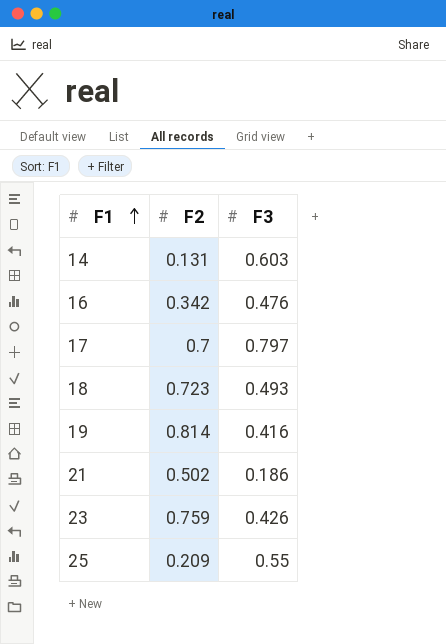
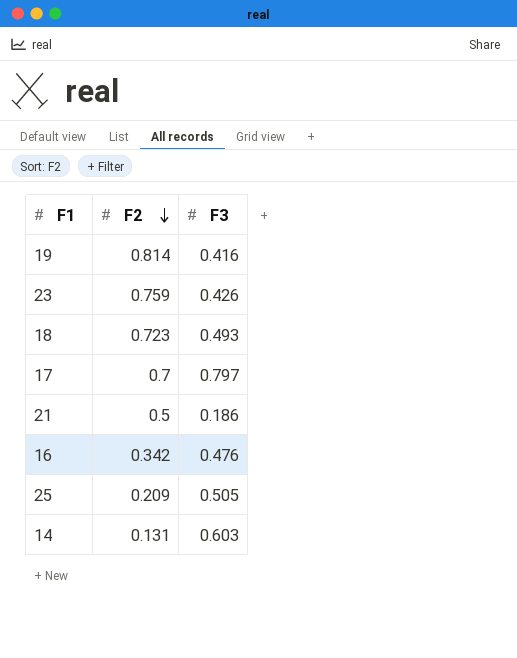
row order: F1 ascending -> F2 descending
21 | F2: 0.502 -> 0.5
25 | F3: 0.55 -> 0.505

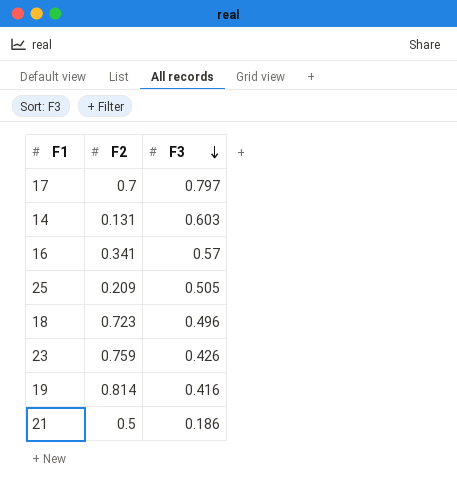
row order: F2 descending -> F3 descending
16 | F2: 0.342 -> 0.341
16 | F3: 0.476 -> 0.57
18 | F3: 0.493 -> 0.496

